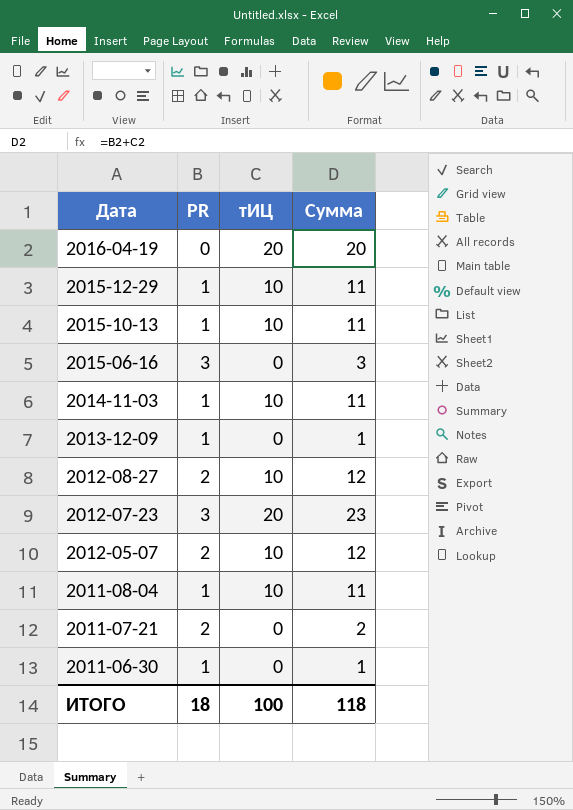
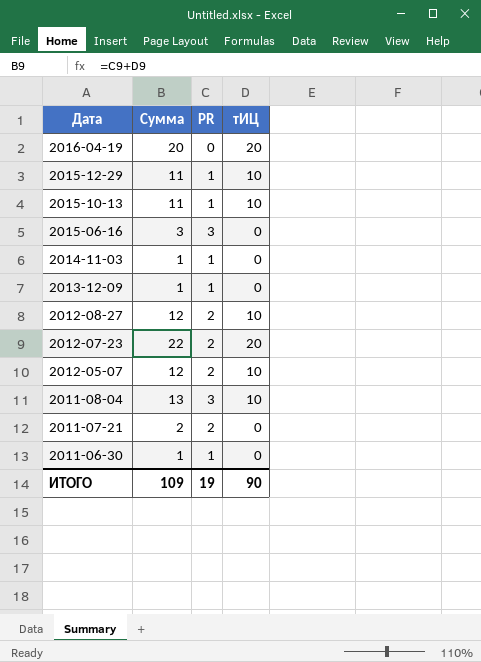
column Сумма | position: 4 -> 2
2014-11-03 | Сумма: 11 -> 1
2014-11-03 | тИЦ: 10 -> 0
2012-07-23 | Сумма: 23 -> 22
2012-07-23 | PR: 3 -> 2
2011-08-04 | Сумма: 11 -> 13
2011-08-04 | PR: 1 -> 3
ИТОГО | Сумма: 118 -> 109
ИТОГО | PR: 18 -> 19
ИТОГО | тИЦ: 100 -> 90

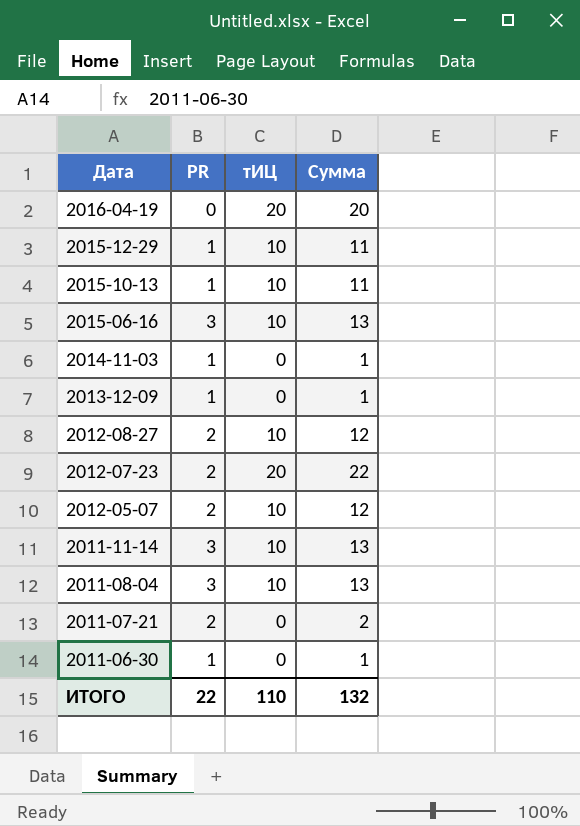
column Сумма | position: 2 -> 4
2015-06-16 | тИЦ: 0 -> 10
2015-06-16 | Сумма: 3 -> 13
row 2011-11-14: none -> 3 | 10 | 13
ИТОГО | PR: 19 -> 22
ИТОГО | тИЦ: 90 -> 110
ИТОГО | Сумма: 109 -> 132

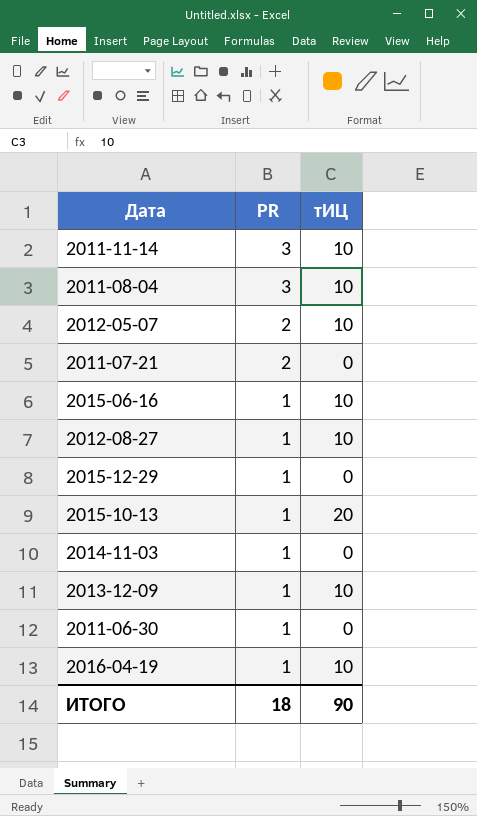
row order: Дата descending -> PR descending
column Сумма | formula: [PR] + [тИЦ] -> none
row 2012-07-23: 2 | 20 | 22 -> none
2015-06-16 | PR: 3 -> 1
2012-08-27 | PR: 2 -> 1
2015-12-29 | тИЦ: 10 -> 0
2015-10-13 | тИЦ: 10 -> 20
2013-12-09 | тИЦ: 0 -> 10
2016-04-19 | PR: 0 -> 1
2016-04-19 | тИЦ: 20 -> 10
ИТОГО | PR: 22 -> 18
ИТОГО | тИЦ: 110 -> 90

